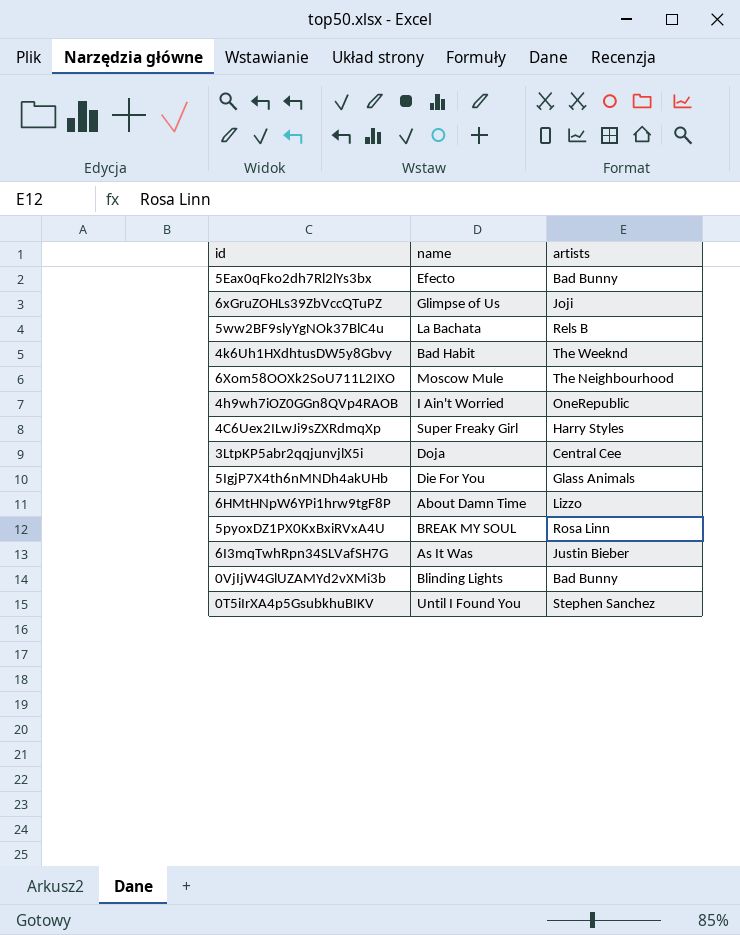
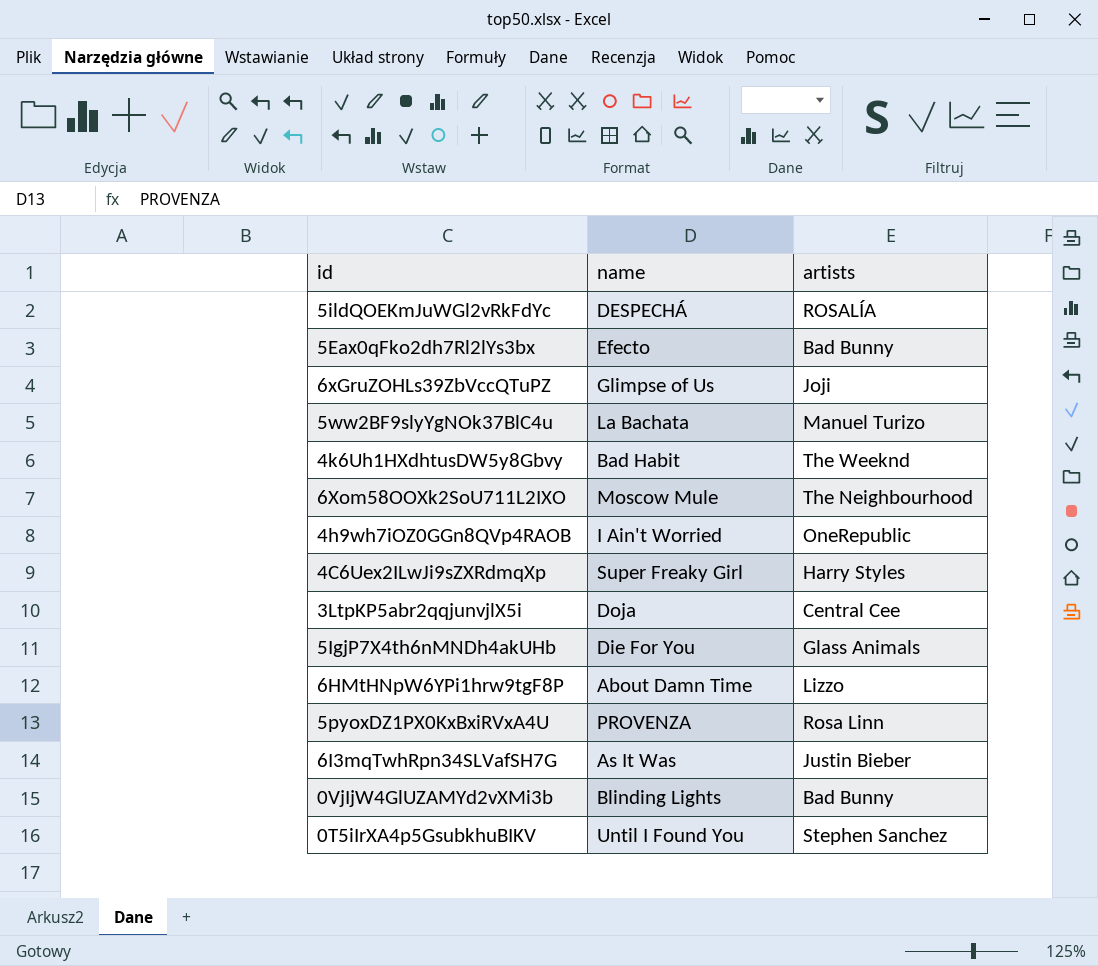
row 5ildQOEKmJuWGl2vRkFdYc: none -> DESPECHÁ | ROSALÍA
5ww2BF9slyYgNOk37BlC4u | artists: Rels B -> Manuel Turizo
5pyoxDZ1PX0KxBxiRVxA4U | name: BREAK MY SOUL -> PROVENZA

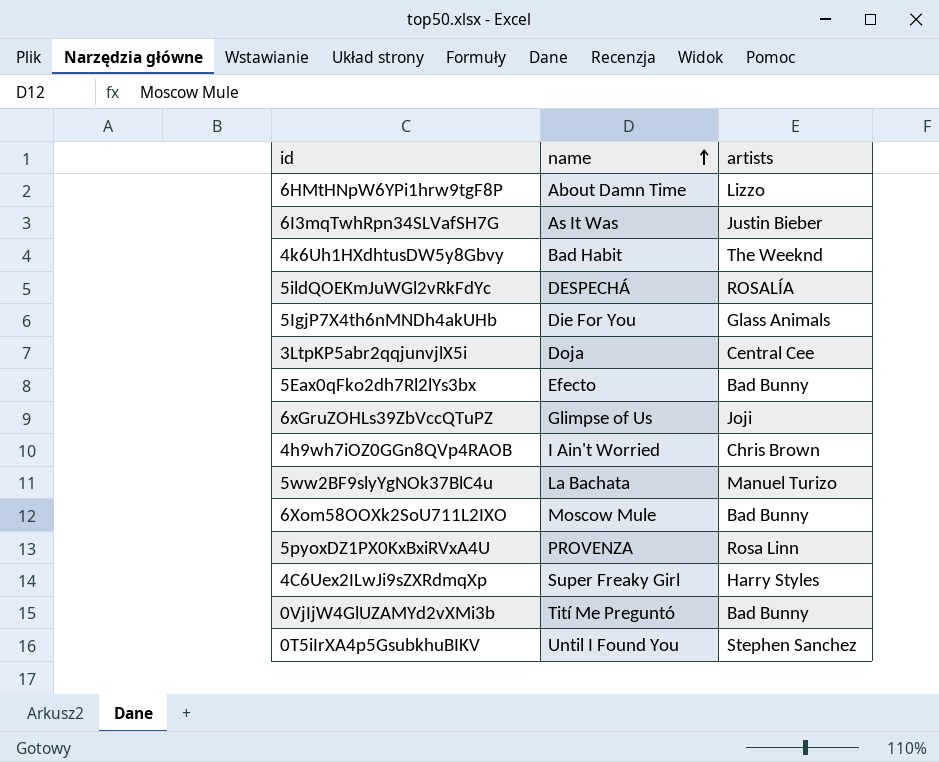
row order: none -> name ascending
4h9wh7iOZ0GGn8QVp4RAOB | artists: OneRepublic -> Chris Brown
6Xom58OOXk2SoU711L2IXO | artists: The Neighbourhood -> Bad Bunny
0VjIjW4GlUZAMYd2vXMi3b | name: Blinding Lights -> Tití Me Preguntó

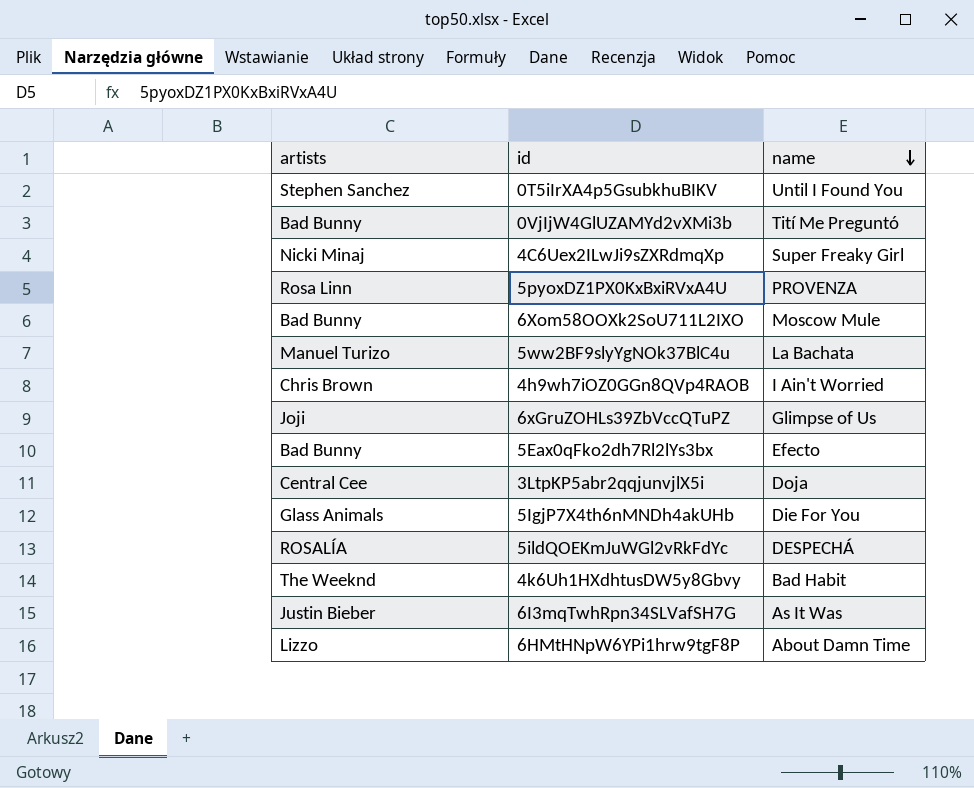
row order: name ascending -> name descending
column artists | position: 3 -> 1
4C6Uex2ILwJi9sZXRdmqXp | artists: Harry Styles -> Nicki Minaj

